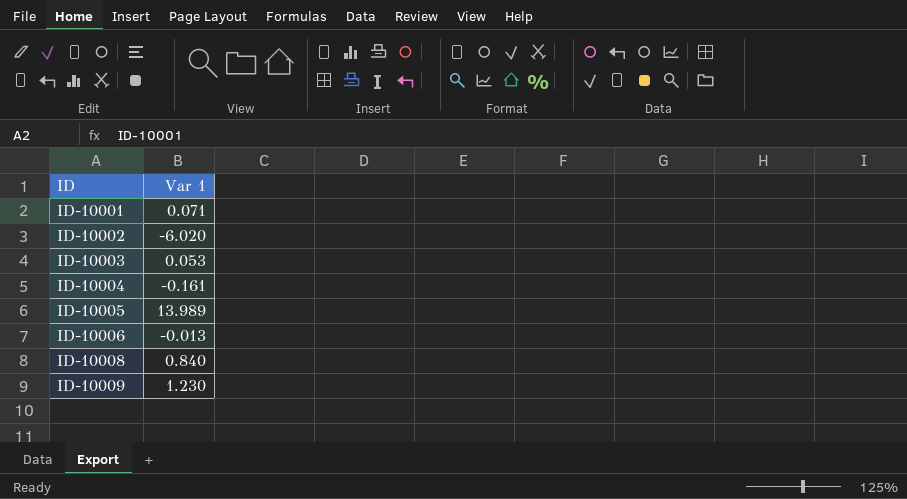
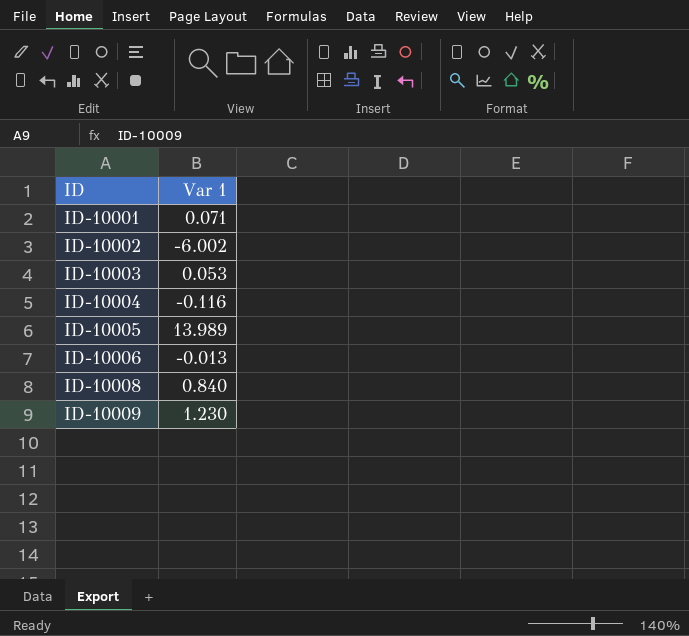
ID-10002 | Var 1: -6.020 -> -6.002
ID-10004 | Var 1: -0.161 -> -0.116

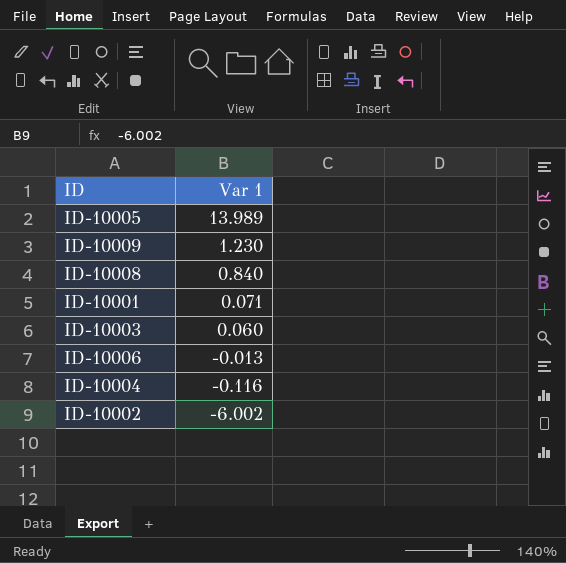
row order: ID ascending -> Var 1 descending
ID-10003 | Var 1: 0.053 -> 0.060

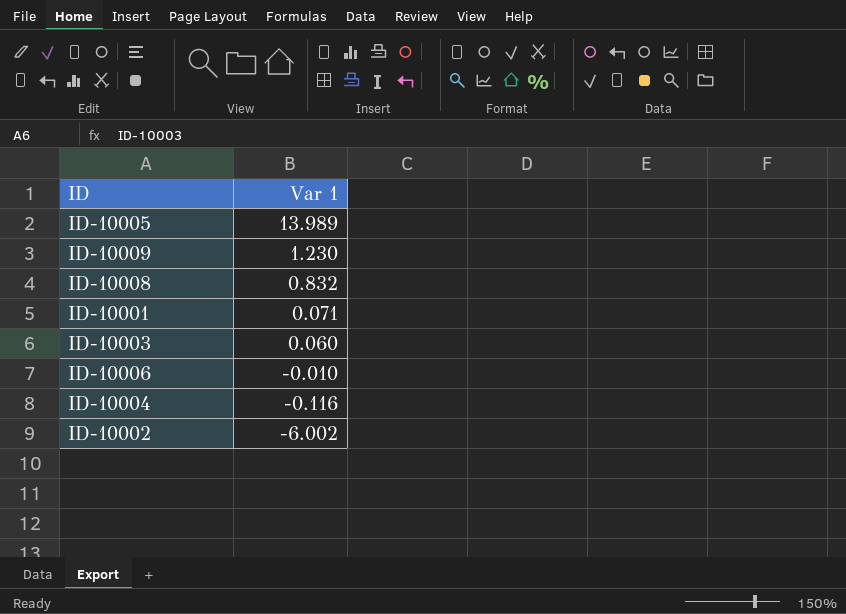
ID-10008 | Var 1: 0.840 -> 0.832
ID-10006 | Var 1: -0.013 -> -0.010

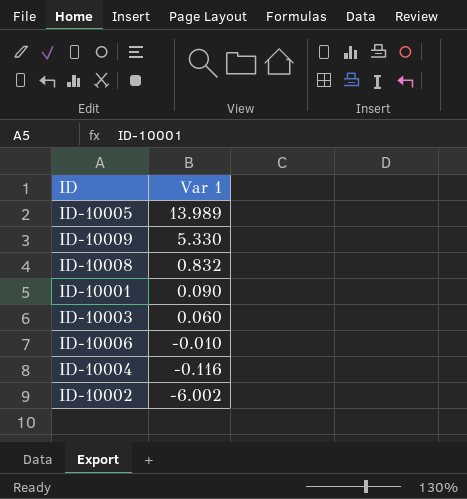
ID-10009 | Var 1: 1.230 -> 5.330
ID-10001 | Var 1: 0.071 -> 0.090

